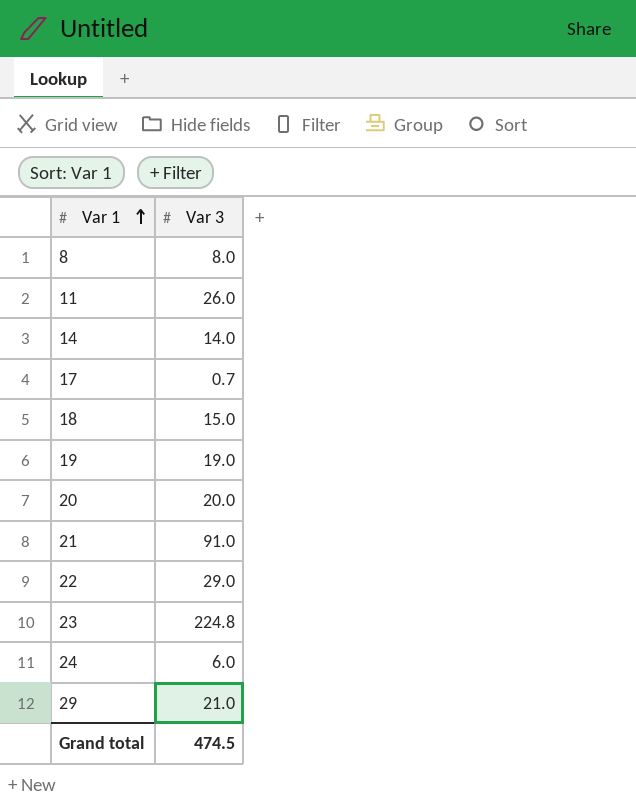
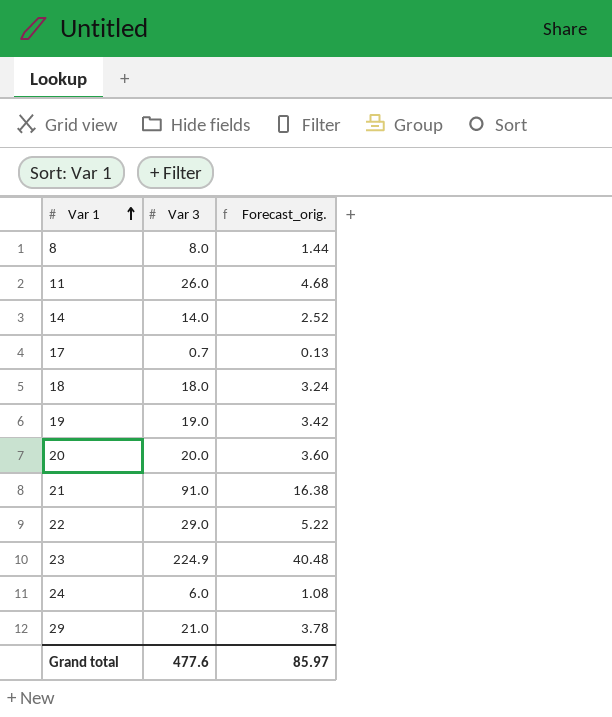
column Forecast_orig. | formula: none -> [Var 3] * 0.18
18 | Var 3: 15.0 -> 18.0
23 | Var 3: 224.8 -> 224.9
Grand total | Var 3: 474.5 -> 477.6

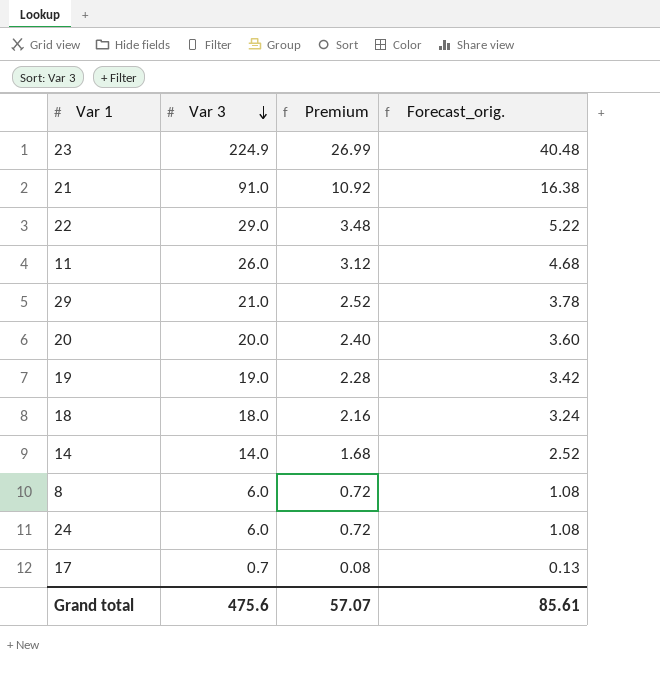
row order: Var 1 ascending -> Var 3 descending
column Premium | formula: none -> [Var 3] * 0.12
8 | Var 3: 8.0 -> 6.0
8 | Forecast_orig.: 1.44 -> 1.08
Grand total | Var 3: 477.6 -> 475.6
Grand total | Forecast_orig.: 85.97 -> 85.61

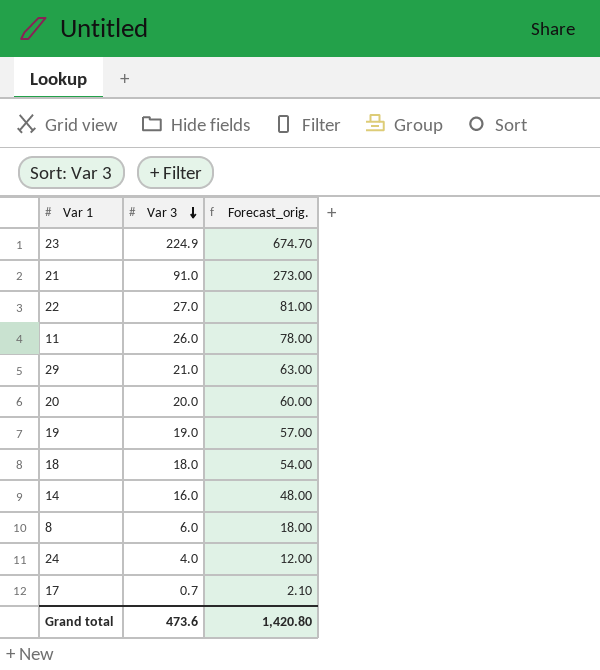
column Premium | formula: [Var 3] * 0.12 -> none
column Forecast_orig. | formula: [Var 3] * 0.18 -> [Var 3] * 3
22 | Var 3: 29.0 -> 27.0
14 | Var 3: 14.0 -> 16.0
24 | Var 3: 6.0 -> 4.0
Grand total | Var 3: 475.6 -> 473.6
Grand total | Forecast_orig.: 85.61 -> 1,420.80

